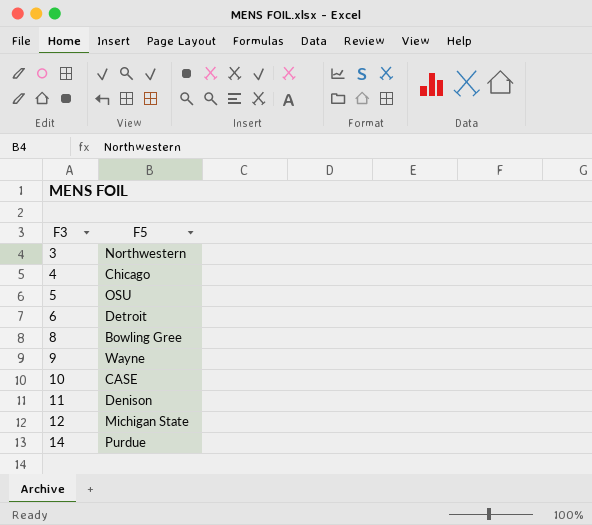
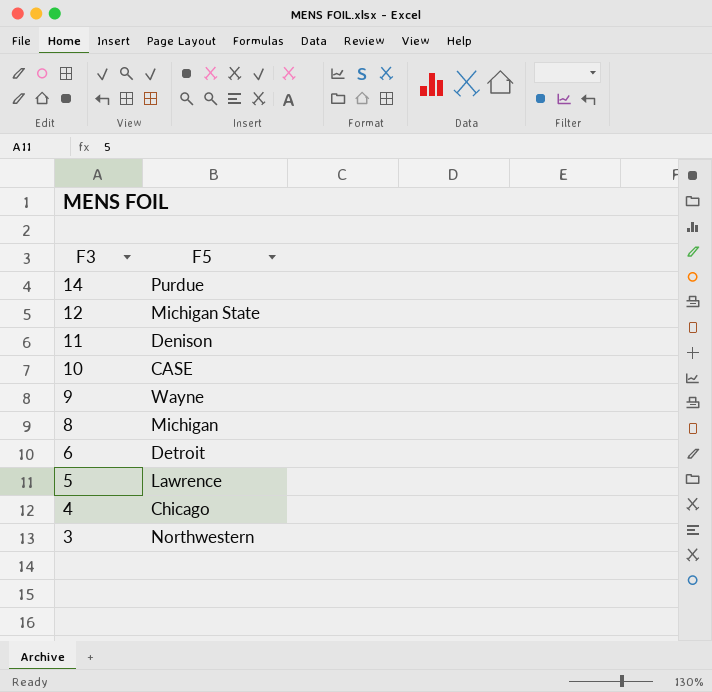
row order: F3 ascending -> F3 descending
8 | F5: Bowling Gree -> Michigan
5 | F5: OSU -> Lawrence

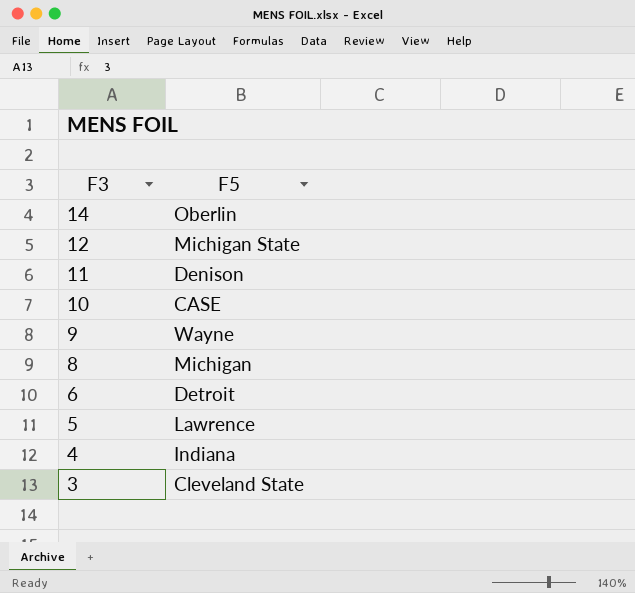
14 | F5: Purdue -> Oberlin
4 | F5: Chicago -> Indiana
3 | F5: Northwestern -> Cleveland State

